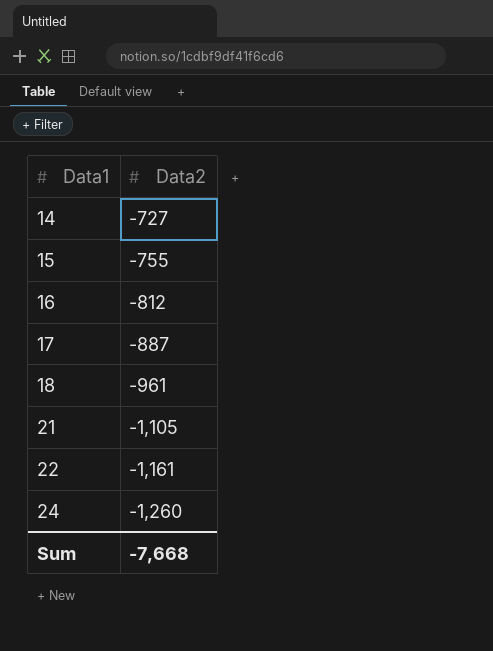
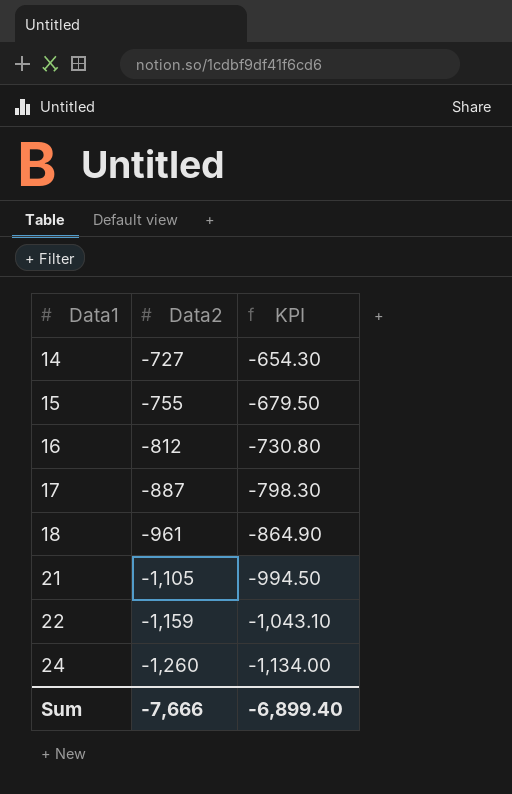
column KPI | formula: none -> [Data2] * 0.9
22 | Data2: -1,161 -> -1,159
Sum | Data2: -7,668 -> -7,666

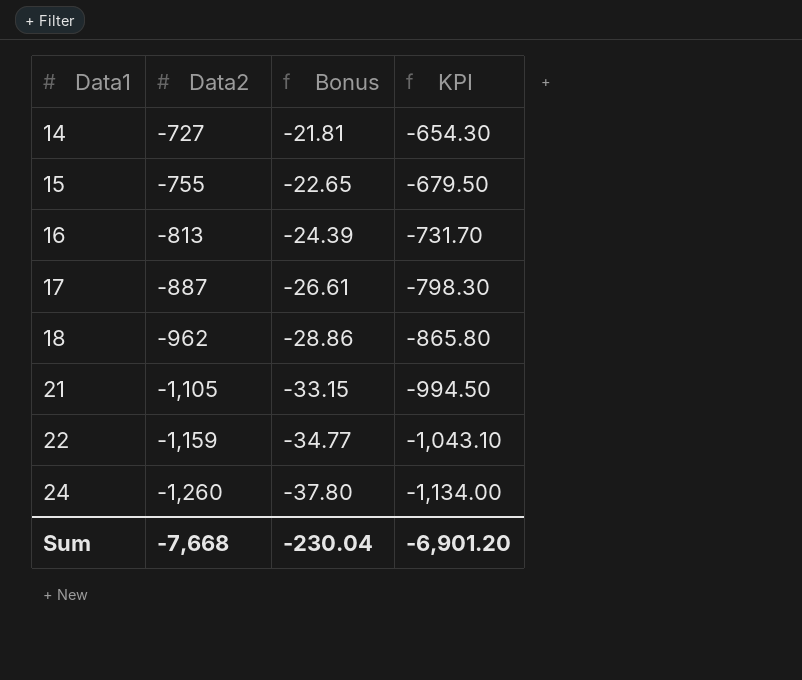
column Bonus | formula: none -> [Data2] * 0.03
16 | Data2: -812 -> -813
16 | KPI: -730.80 -> -731.70
18 | Data2: -961 -> -962
18 | KPI: -864.90 -> -865.80
Sum | Data2: -7,666 -> -7,668
Sum | KPI: -6,899.40 -> -6,901.20

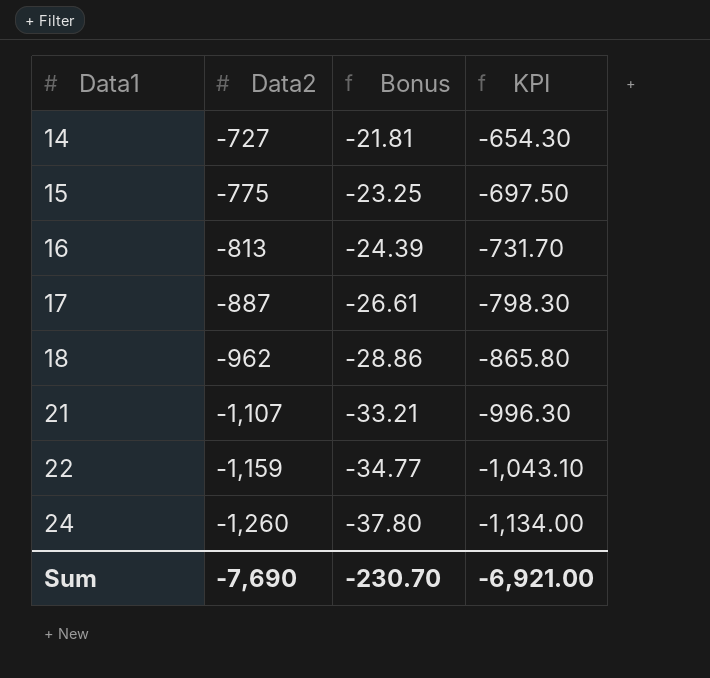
15 | Data2: -755 -> -775
15 | Bonus: -22.65 -> -23.25
15 | KPI: -679.50 -> -697.50
21 | Data2: -1,105 -> -1,107
21 | Bonus: -33.15 -> -33.21
21 | KPI: -994.50 -> -996.30
Sum | Data2: -7,668 -> -7,690
Sum | Bonus: -230.04 -> -230.70
Sum | KPI: -6,901.20 -> -6,921.00

